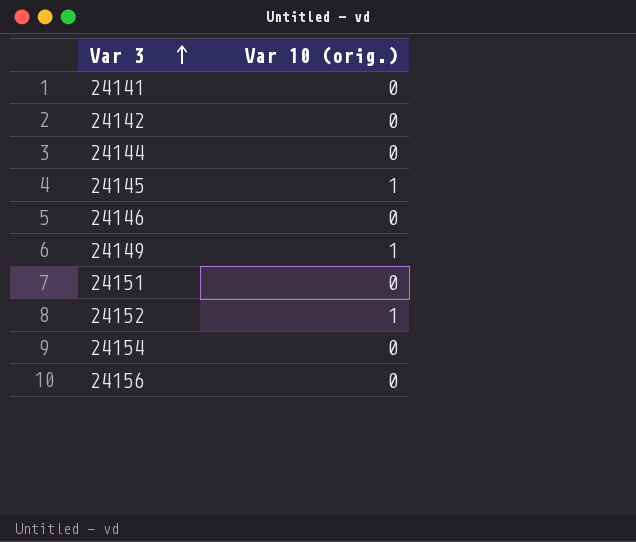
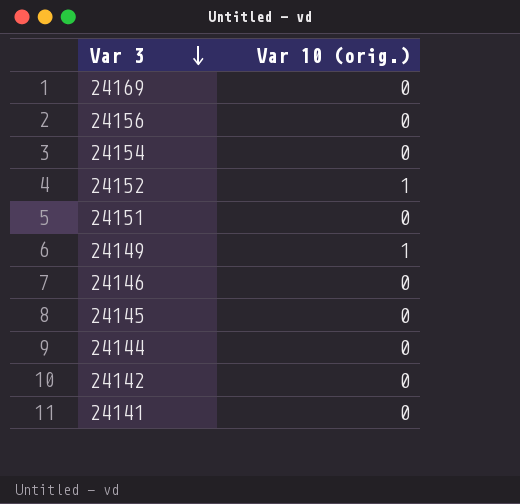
row order: Var 3 ascending -> Var 3 descending
row 24169: none -> 0
24145 | Var 10 (orig.): 1 -> 0

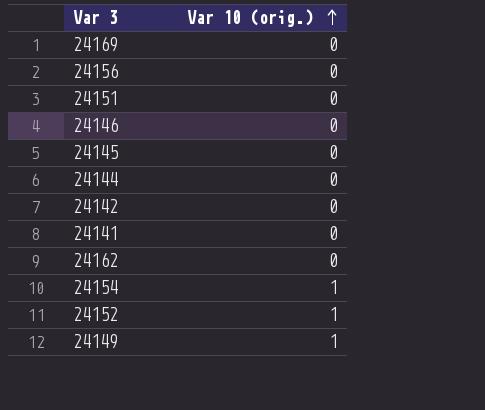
row order: Var 3 descending -> Var 10 (orig.) ascending
row 24162: none -> 0
24154 | Var 10 (orig.): 0 -> 1

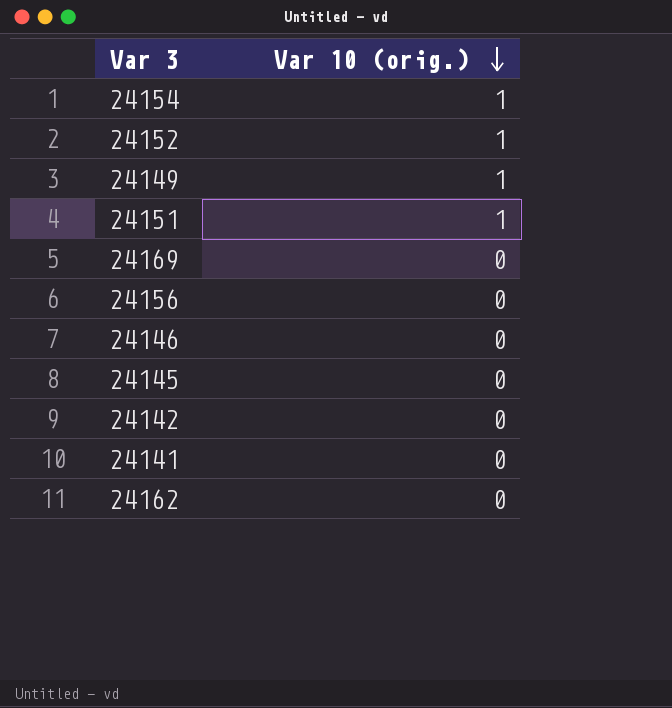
row order: Var 10 (orig.) ascending -> Var 10 (orig.) descending
row 24144: 0 -> none
24151 | Var 10 (orig.): 0 -> 1

